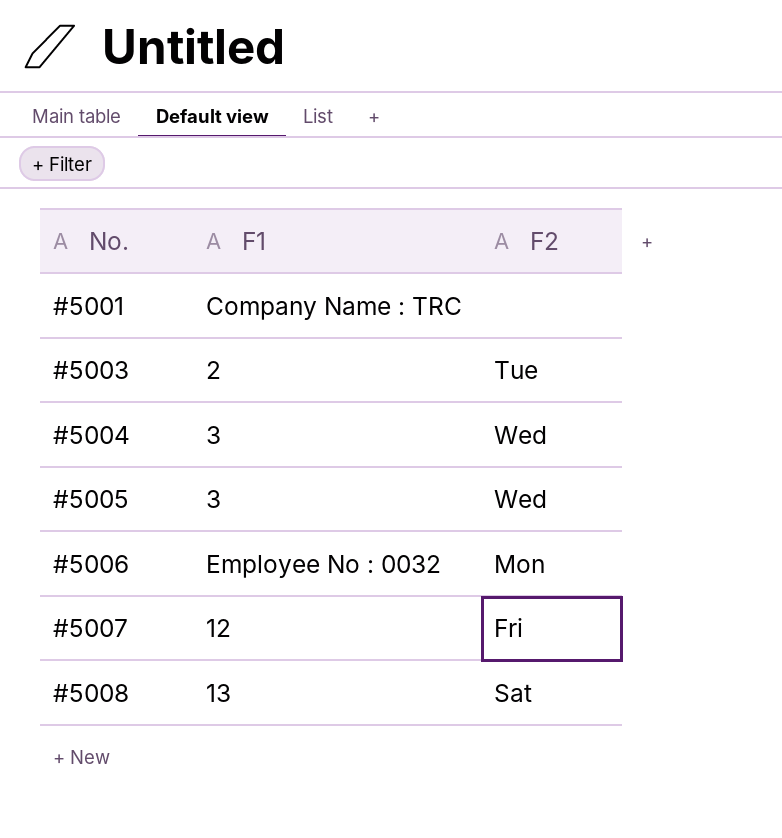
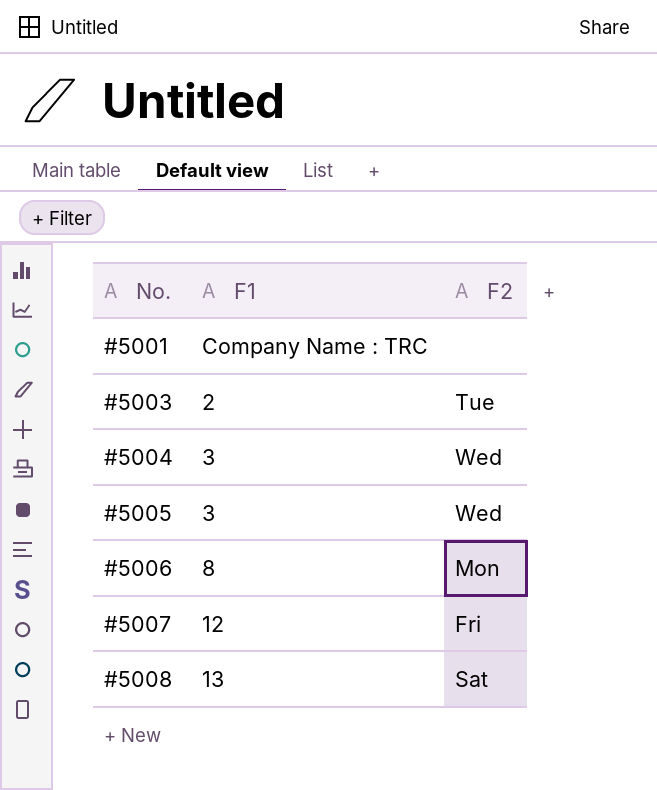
#5006 | F1: Employee No : 0032 -> 8

